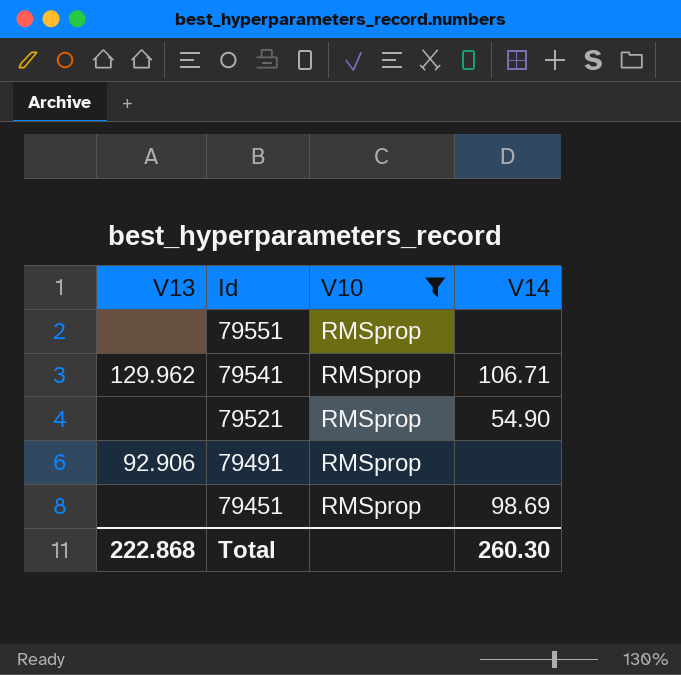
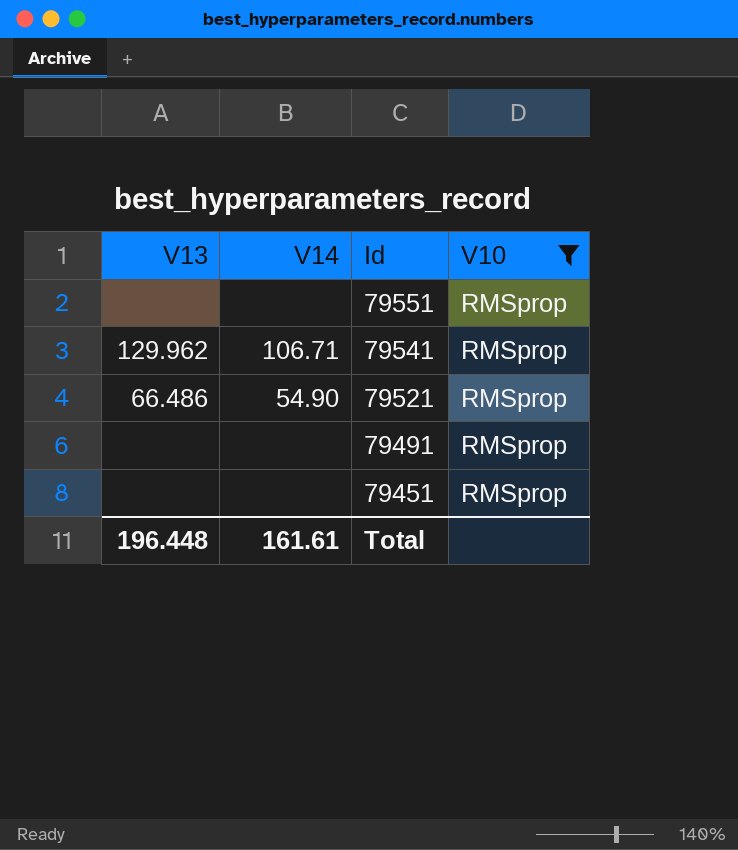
column V14 | position: 4 -> 2
79521 | V13: none -> 66.486
79491 | V13: 92.906 -> none
79451 | V14: 98.69 -> none
Total | V13: 222.868 -> 196.448
Total | V14: 260.30 -> 161.61

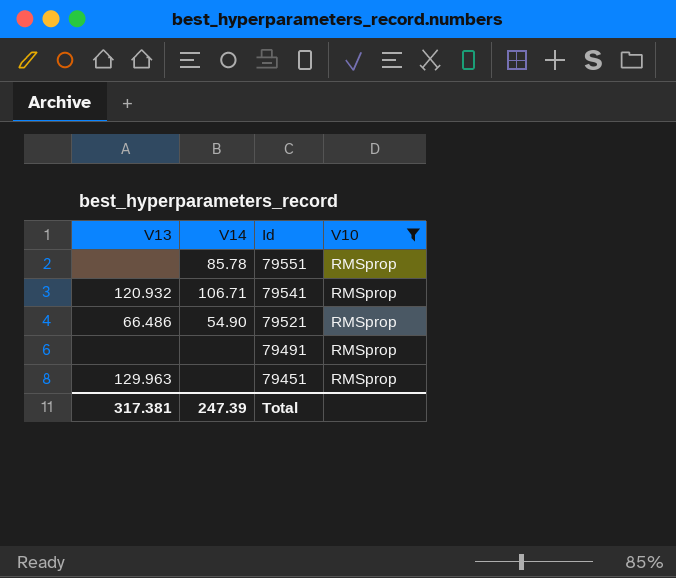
79551 | V14: none -> 85.78
79541 | V13: 129.962 -> 120.932
79451 | V13: none -> 129.963
Total | V13: 196.448 -> 317.381
Total | V14: 161.61 -> 247.39

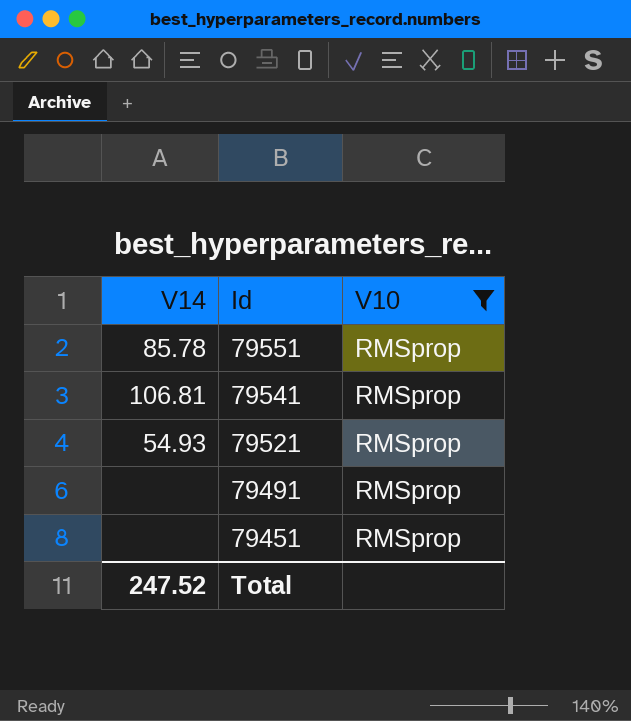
column V13 | position: 1 -> none
79541 | V14: 106.71 -> 106.81
79521 | V14: 54.90 -> 54.93
Total | V14: 247.39 -> 247.52

